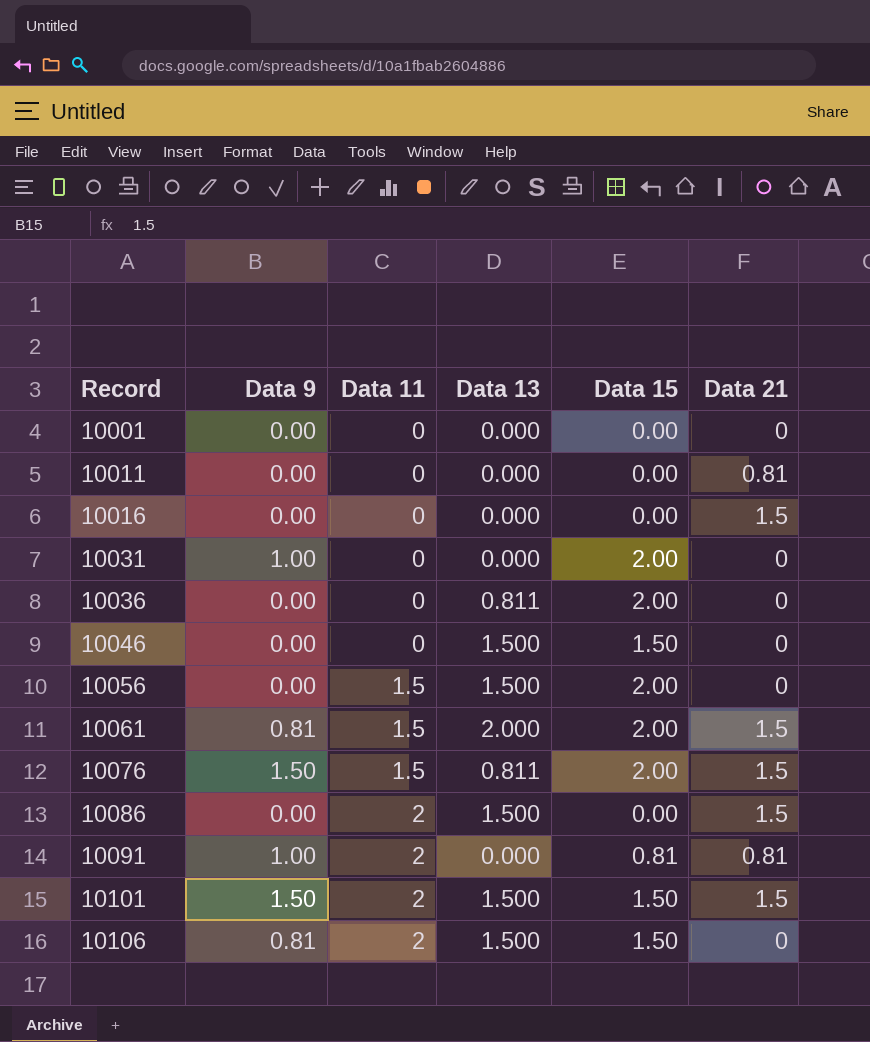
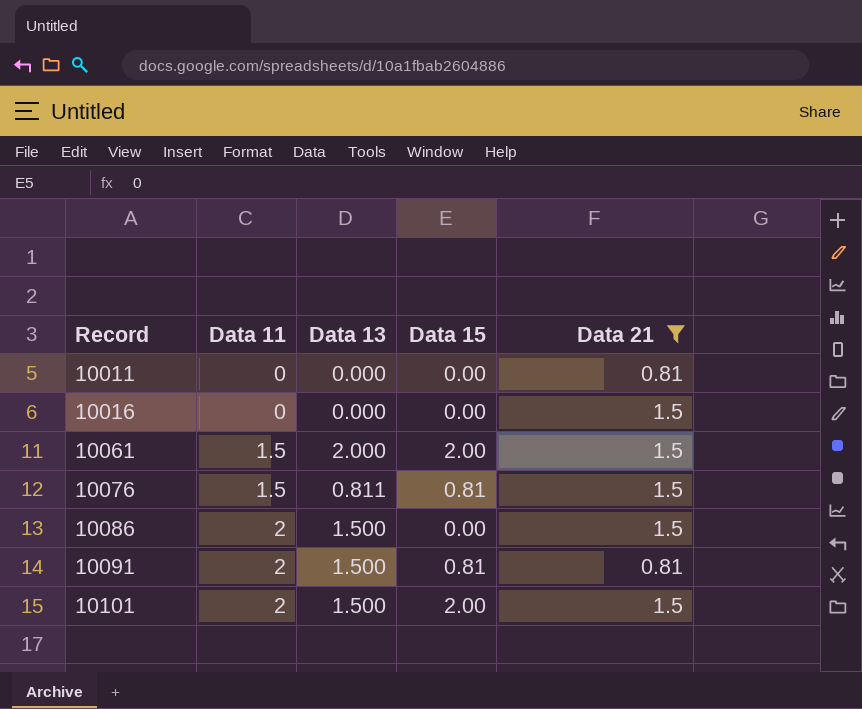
filter: none -> Data 21 != 0
column Data 9 | position: 2 -> none
10076 | Data 15: 2.00 -> 0.81
10091 | Data 13: 0.000 -> 1.500
10101 | Data 15: 1.50 -> 2.00

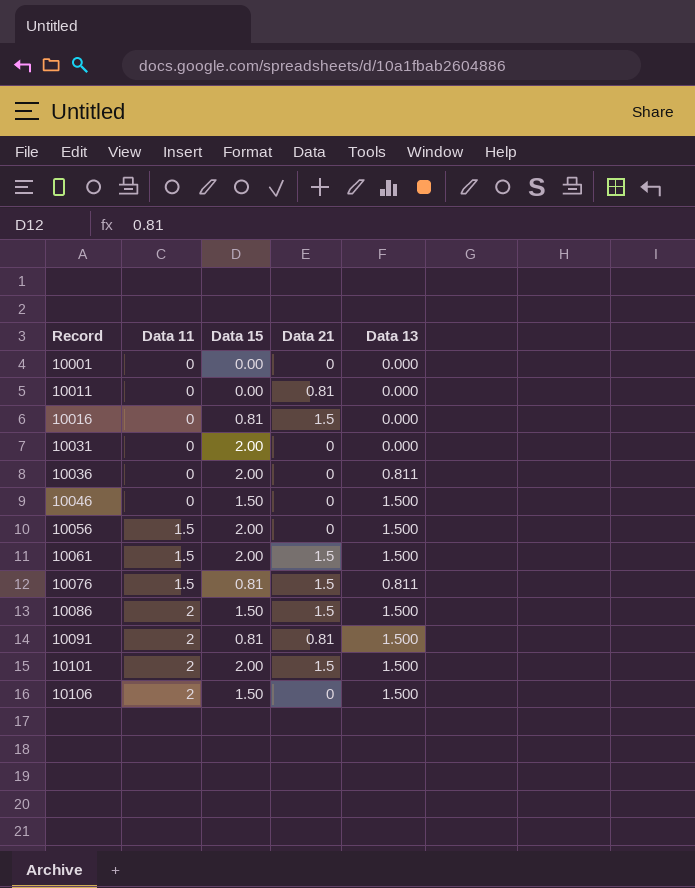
filter: Data 21 != 0 -> none
column Data 13 | position: 3 -> 5
10016 | Data 15: 0.00 -> 0.81
10061 | Data 13: 2.000 -> 1.500
10086 | Data 15: 0.00 -> 1.50

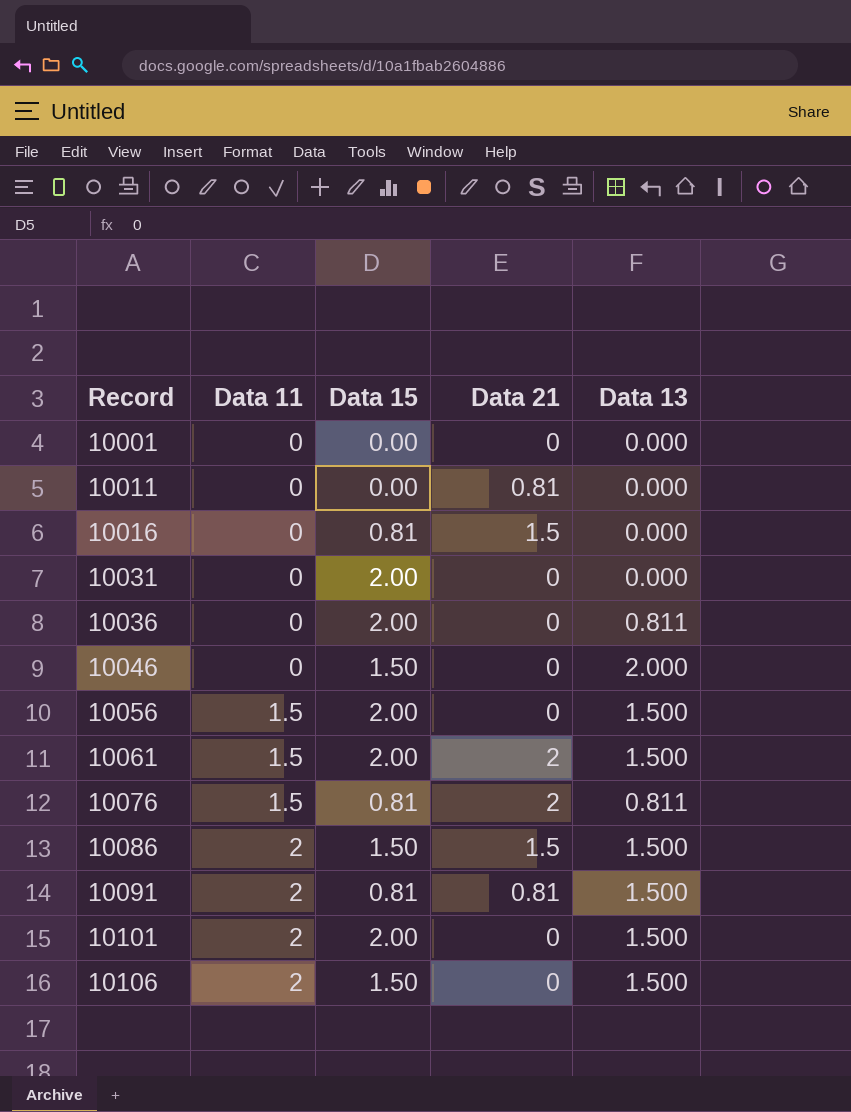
10046 | Data 13: 1.500 -> 2.000
10061 | Data 21: 1.5 -> 2
10076 | Data 21: 1.5 -> 2
10101 | Data 21: 1.5 -> 0

